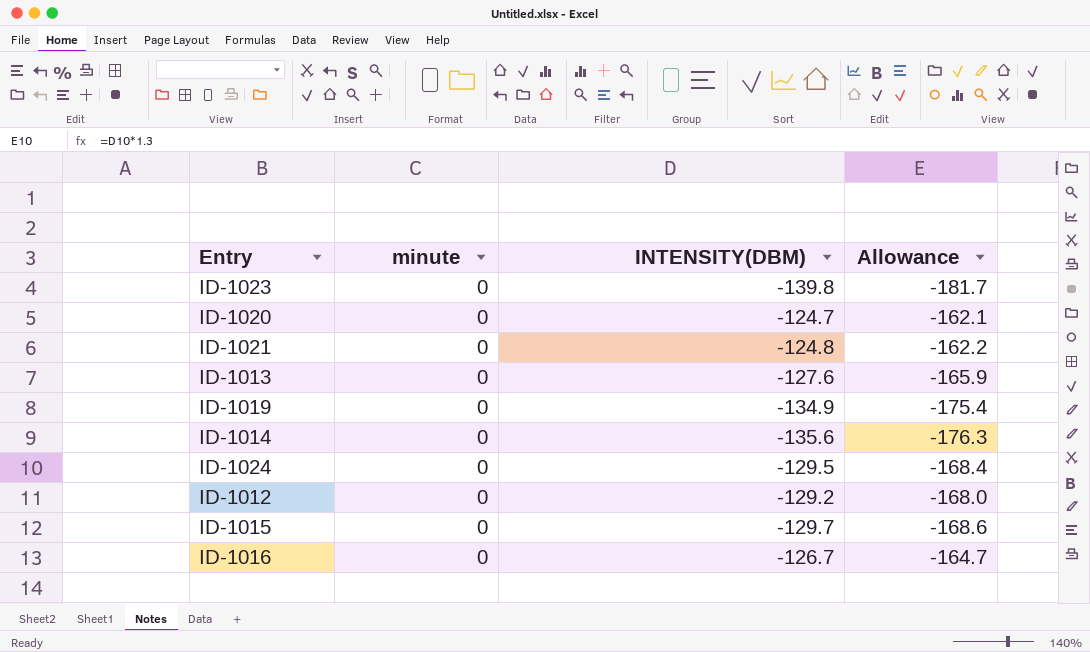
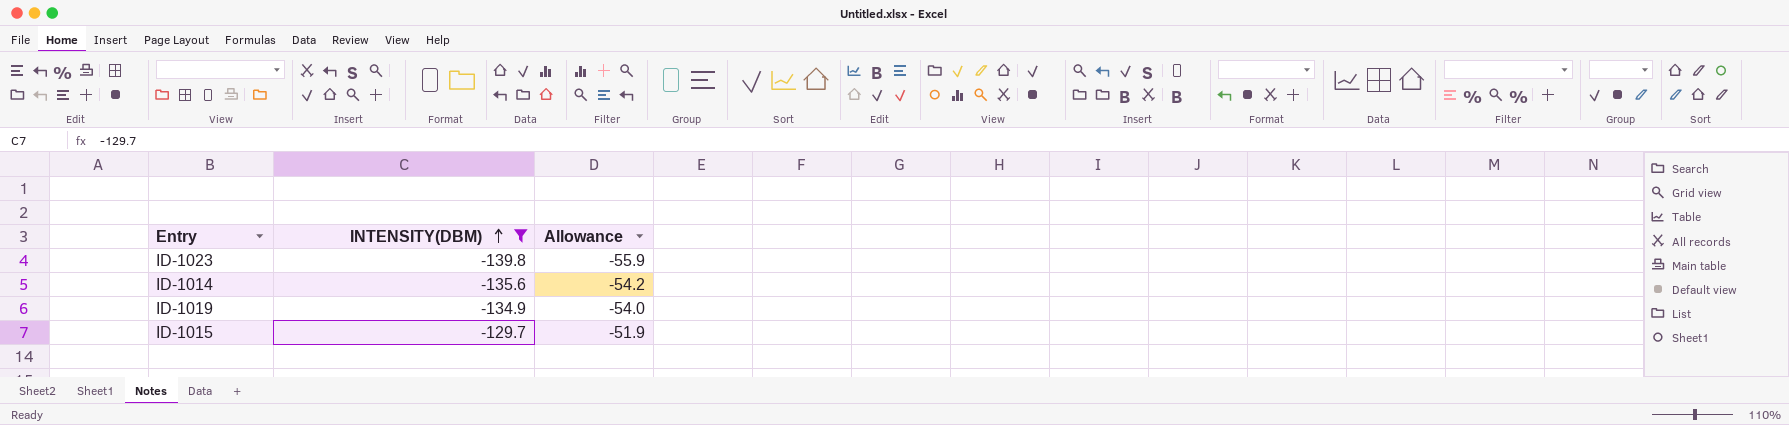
filter: none -> INTENSITY(DBM) <= -129.7
row order: none -> INTENSITY(DBM) ascending
column minute | position: 2 -> none
column Allowance | formula: [INTENSITY(DBM)] * 1.3 -> [INTENSITY(DBM)] * 0.4

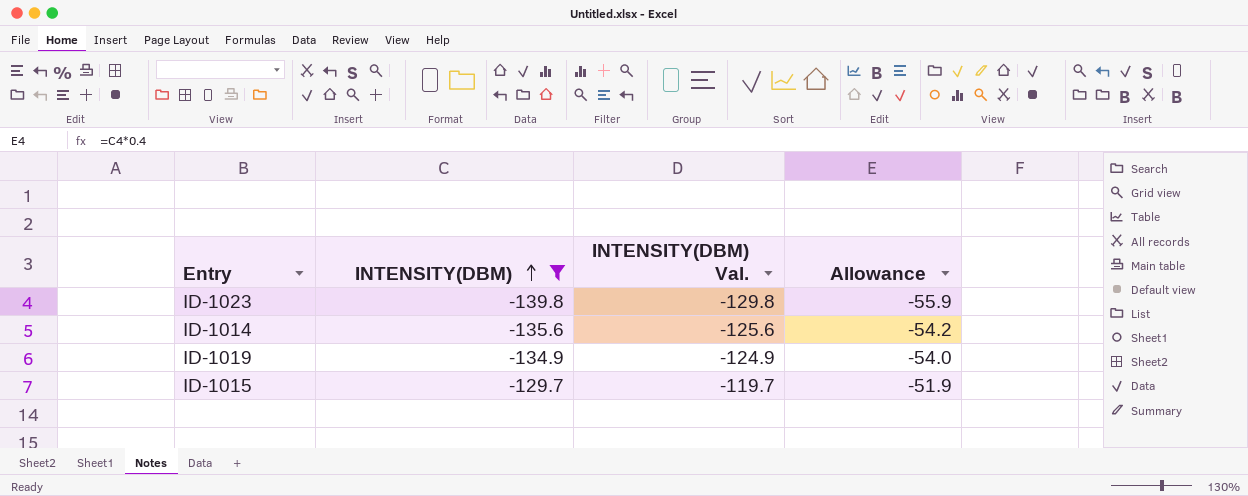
column INTENSITY(DBM) Val. | formula: none -> [INTENSITY(DBM)] + 10

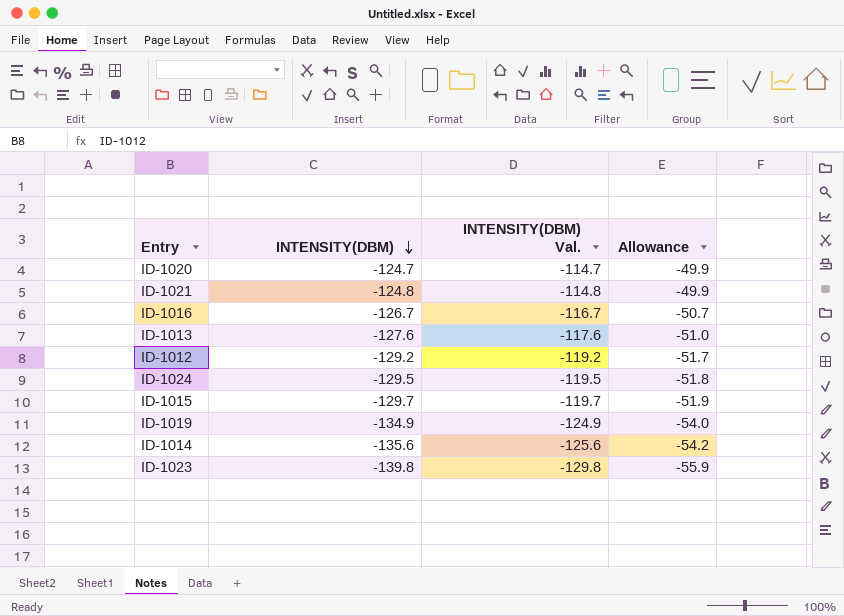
filter: INTENSITY(DBM) <= -129.7 -> none
row order: INTENSITY(DBM) ascending -> INTENSITY(DBM) descending

